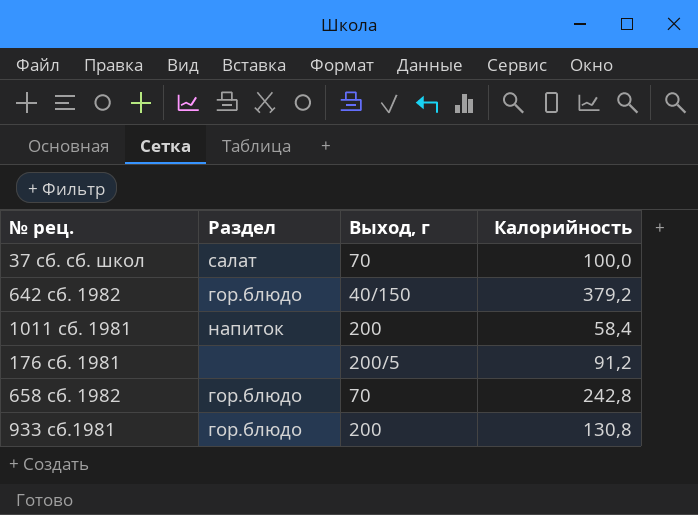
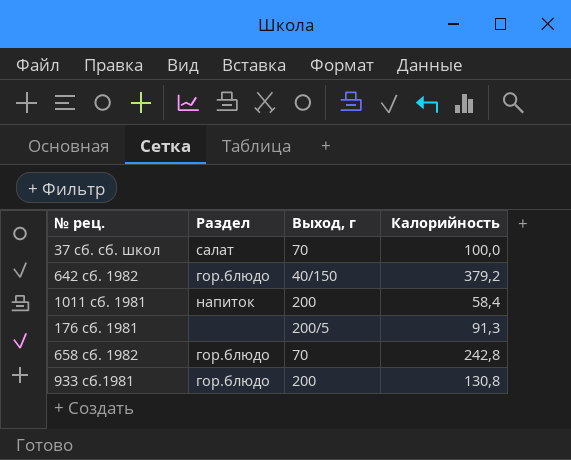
176 сб. 1981 | Калорийность: 91,2 -> 91,3

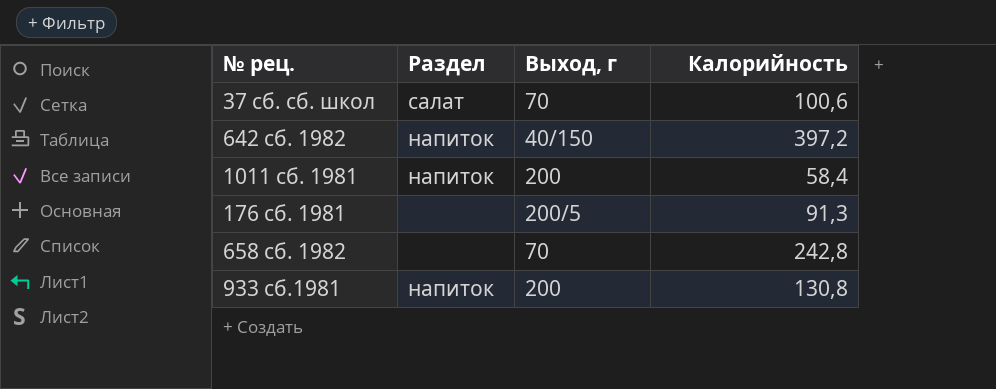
37 сб. сб. школ | Калорийность: 100,0 -> 100,6
642 сб. 1982 | Раздел: гор.блюдо -> напиток
642 сб. 1982 | Калорийность: 379,2 -> 397,2
658 сб. 1982 | Раздел: гор.блюдо -> none
933 сб.1981 | Раздел: гор.блюдо -> напиток

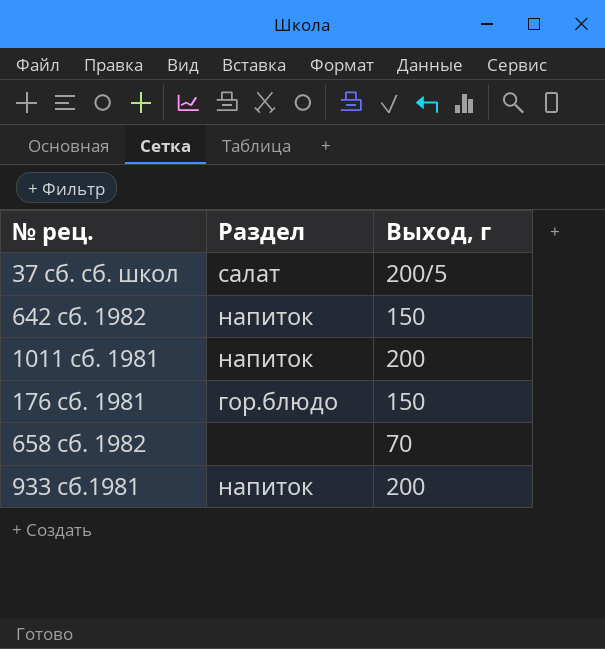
column Калорийность | position: 4 -> none
37 сб. сб. школ | Выход, г: 70 -> 200/5
642 сб. 1982 | Выход, г: 40/150 -> 150
176 сб. 1981 | Раздел: none -> гор.блюдо
176 сб. 1981 | Выход, г: 200/5 -> 150

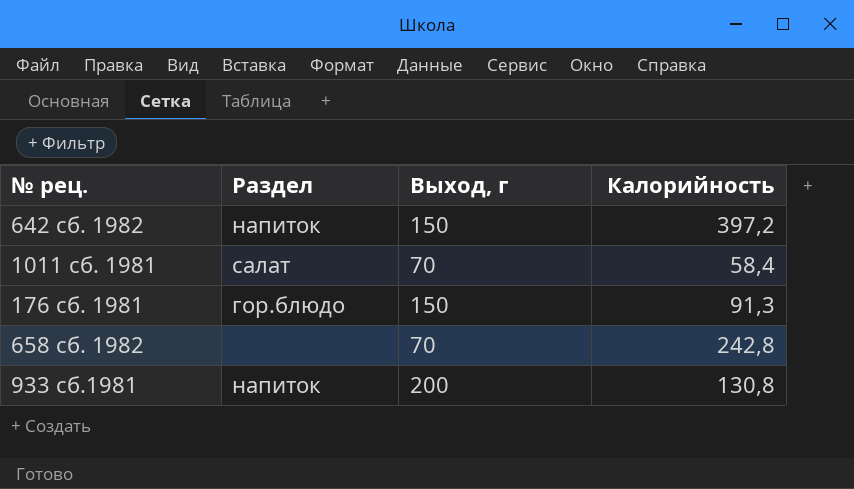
column Калорийность | position: none -> 4
row 37 сб. сб. школ: салат | 200/5 -> none
1011 сб. 1981 | Раздел: напиток -> салат
1011 сб. 1981 | Выход, г: 200 -> 70

